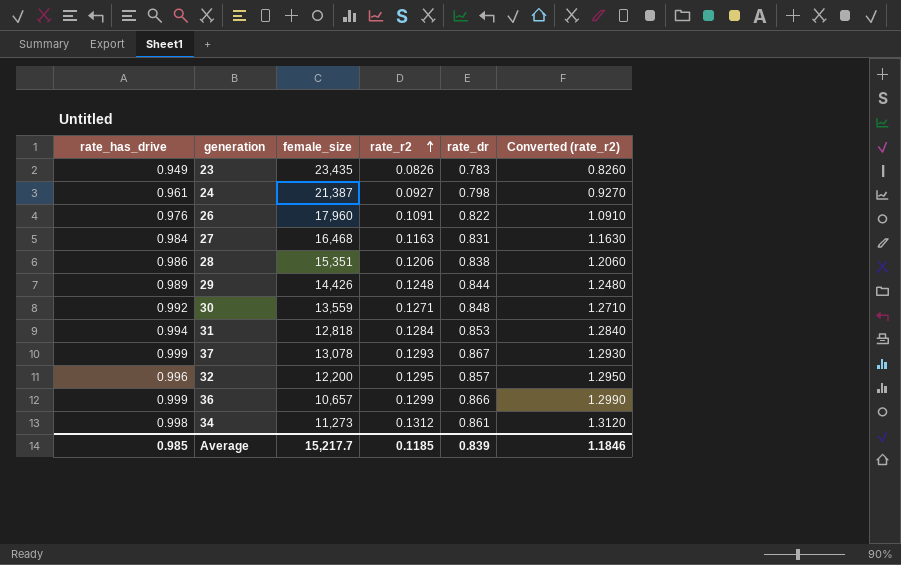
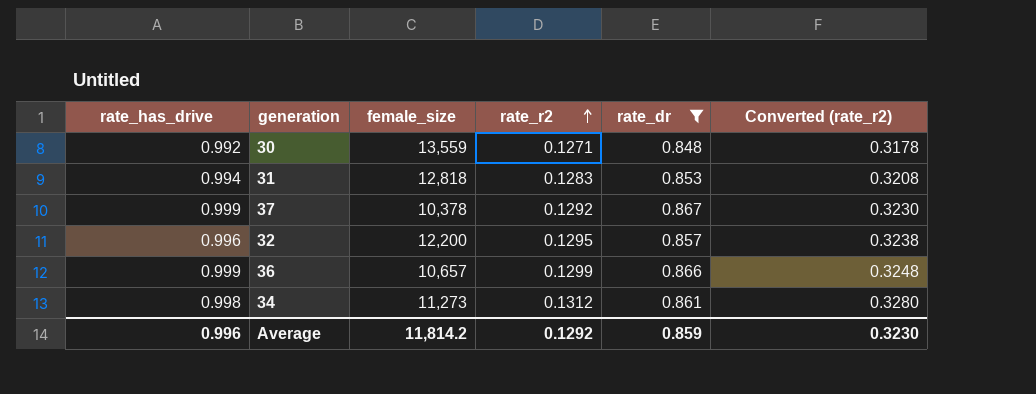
filter: none -> rate_dr >= 0.848
column Converted (rate_r2) | formula: [rate_r2] * 10 -> [rate_r2] * 2.5
31 | rate_r2: 0.1284 -> 0.1283
37 | female_size: 13,078 -> 10,378
37 | rate_r2: 0.1293 -> 0.1292
Average | rate_has_drive: 0.985 -> 0.996
Average | female_size: 15,217.7 -> 11,814.2
Average | rate_r2: 0.1185 -> 0.1292
Average | rate_dr: 0.839 -> 0.859
Average | Converted (rate_r2): 1.1846 -> 0.3230

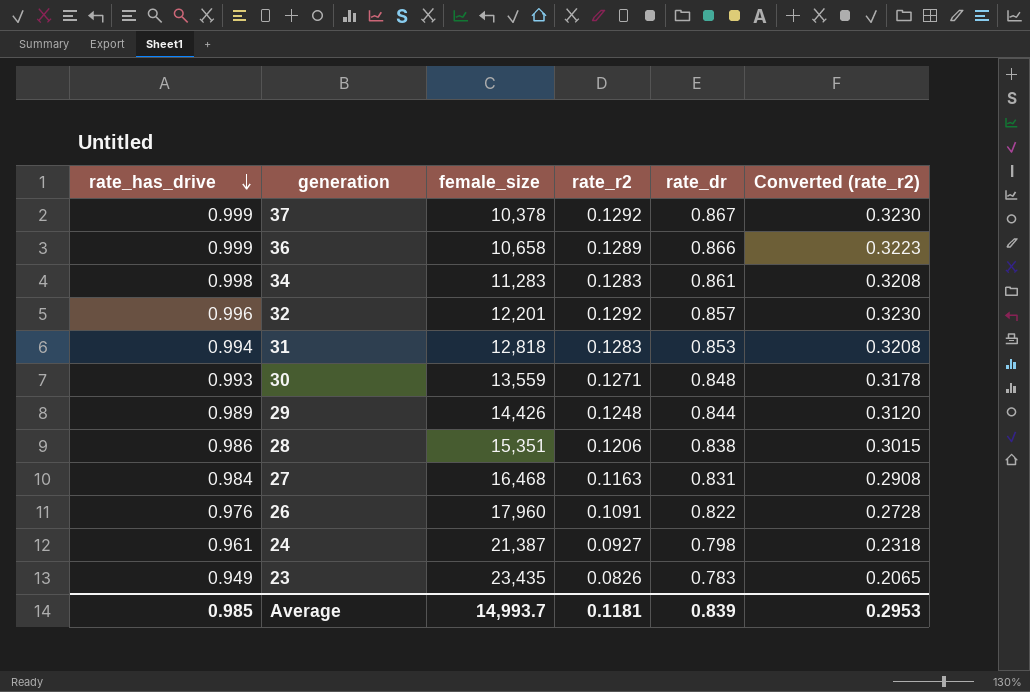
filter: rate_dr >= 0.848 -> none
row order: rate_r2 ascending -> rate_has_drive descending
36 | female_size: 10,657 -> 10,658
36 | rate_r2: 0.1299 -> 0.1289
36 | Converted (rate_r2): 0.3248 -> 0.3223
34 | female_size: 11,273 -> 11,283
34 | rate_r2: 0.1312 -> 0.1283
34 | Converted (rate_r2): 0.3280 -> 0.3208
32 | female_size: 12,200 -> 12,201
32 | rate_r2: 0.1295 -> 0.1292
32 | Converted (rate_r2): 0.3238 -> 0.3230
30 | rate_has_drive: 0.992 -> 0.993
Average | rate_has_drive: 0.996 -> 0.985
Average | female_size: 11,814.2 -> 14,993.7
Average | rate_r2: 0.1292 -> 0.1181
Average | rate_dr: 0.859 -> 0.839
Average | Converted (rate_r2): 0.3230 -> 0.2953

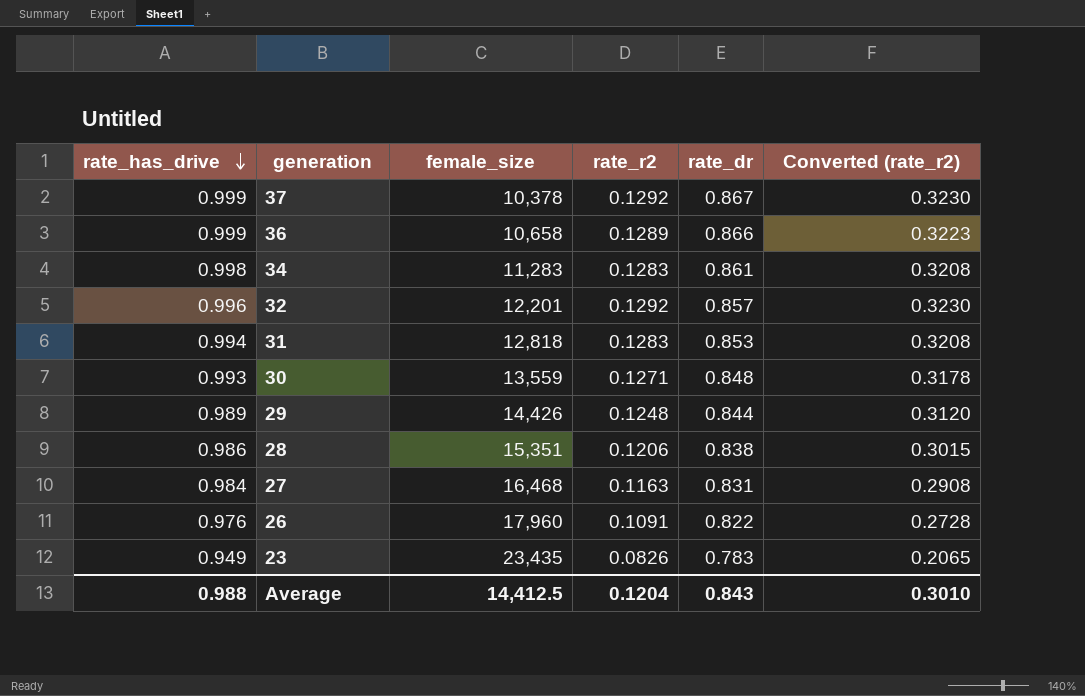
row 24: 0.961 | 21,387 | 0.0927 | 0.798 | 0.2318 -> none
Average | rate_has_drive: 0.985 -> 0.988
Average | female_size: 14,993.7 -> 14,412.5
Average | rate_r2: 0.1181 -> 0.1204
Average | rate_dr: 0.839 -> 0.843
Average | Converted (rate_r2): 0.2953 -> 0.3010

